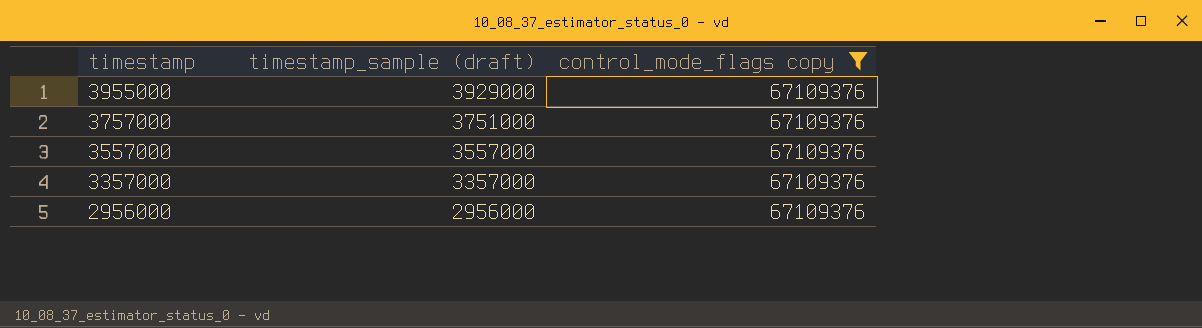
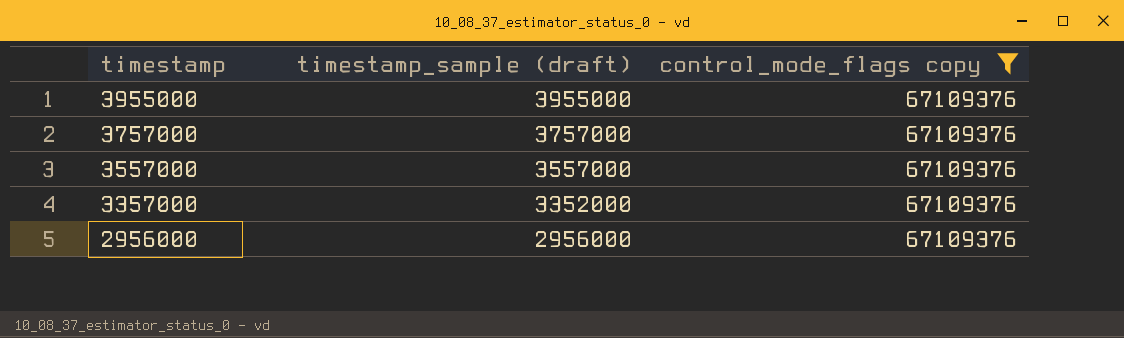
3955000 | timestamp_sample (draft): 3929000 -> 3955000
3757000 | timestamp_sample (draft): 3751000 -> 3757000
3357000 | timestamp_sample (draft): 3357000 -> 3352000

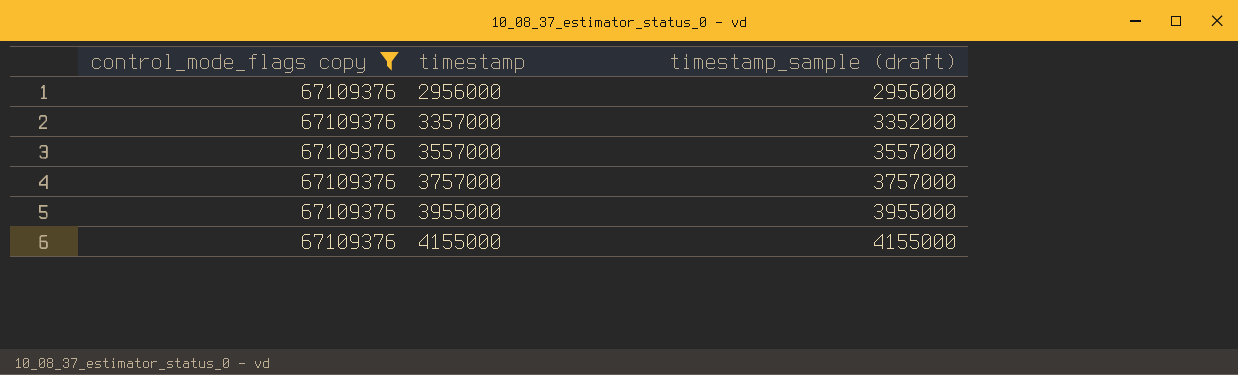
row order: timestamp descending -> timestamp ascending
column control_mode_flags copy | position: 3 -> 1
row 4155000: none -> 67109376 | 4155000

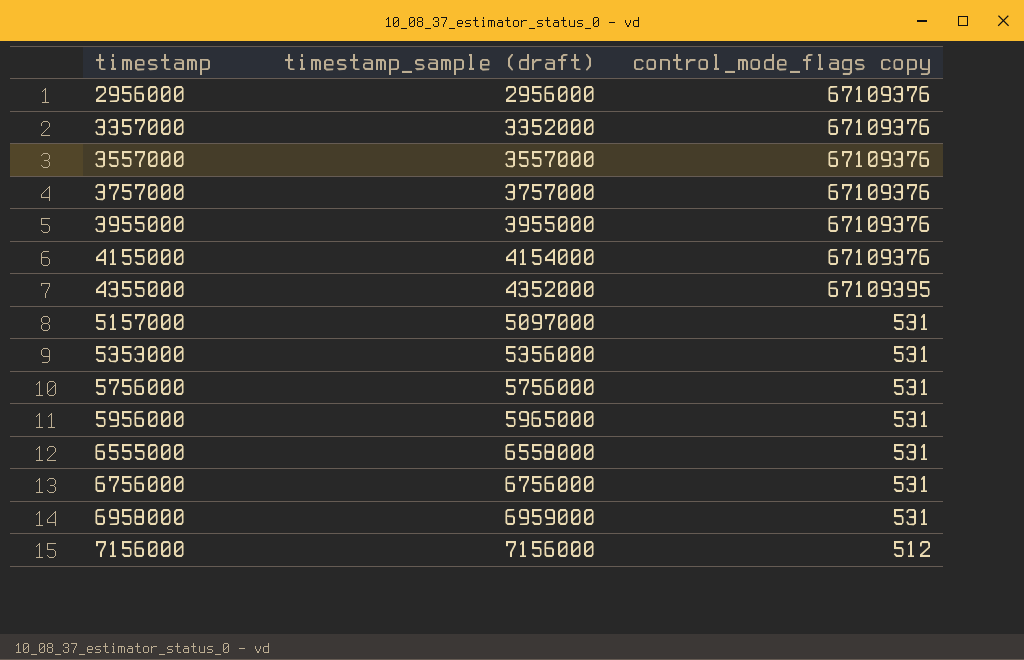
filter: control_mode_flags copy = 67109376 -> none
column control_mode_flags copy | position: 1 -> 3
4155000 | timestamp_sample (draft): 4155000 -> 4154000

